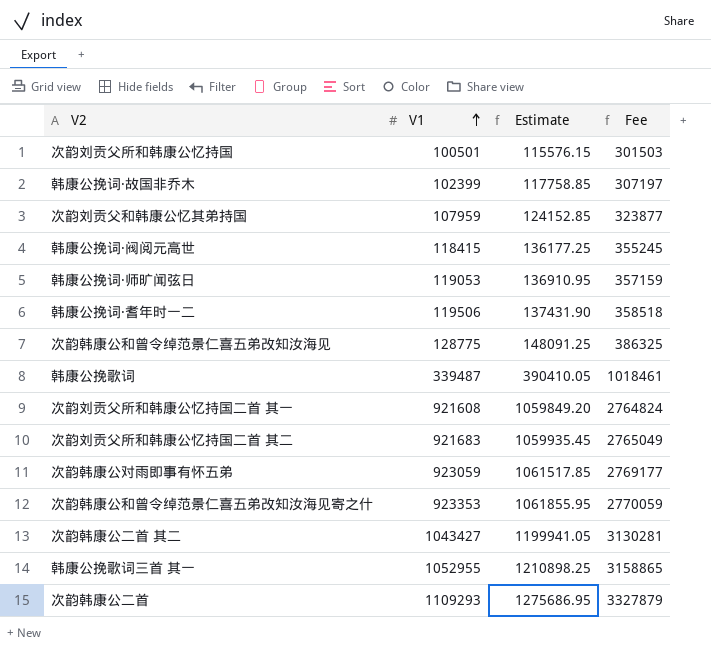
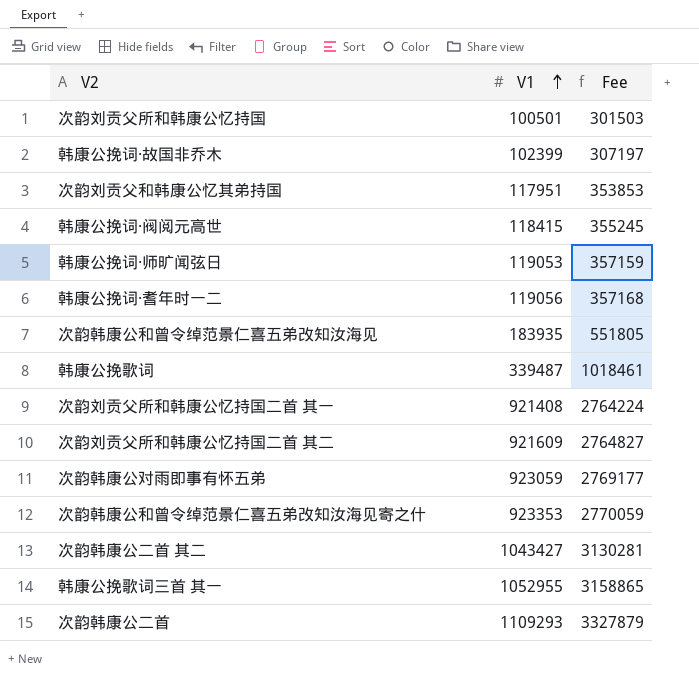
column Estimate | formula: [V1] * 1.15 -> none
次韵刘贡父和韩康公忆其弟持国 | V1: 107959 -> 117951
次韵刘贡父和韩康公忆其弟持国 | Fee: 323877 -> 353853
韩康公挽词·耆年时一二 | V1: 119506 -> 119056
韩康公挽词·耆年时一二 | Fee: 358518 -> 357168
次韵韩康公和曾令绰范景仁喜五弟改知汝海见 | V1: 128775 -> 183935
次韵韩康公和曾令绰范景仁喜五弟改知汝海见 | Fee: 386325 -> 551805
次韵刘贡父所和韩康公忆持国二首 其一 | V1: 921608 -> 921408
次韵刘贡父所和韩康公忆持国二首 其一 | Fee: 2764824 -> 2764224
次韵刘贡父所和韩康公忆持国二首 其二 | V1: 921683 -> 921609
次韵刘贡父所和韩康公忆持国二首 其二 | Fee: 2765049 -> 2764827

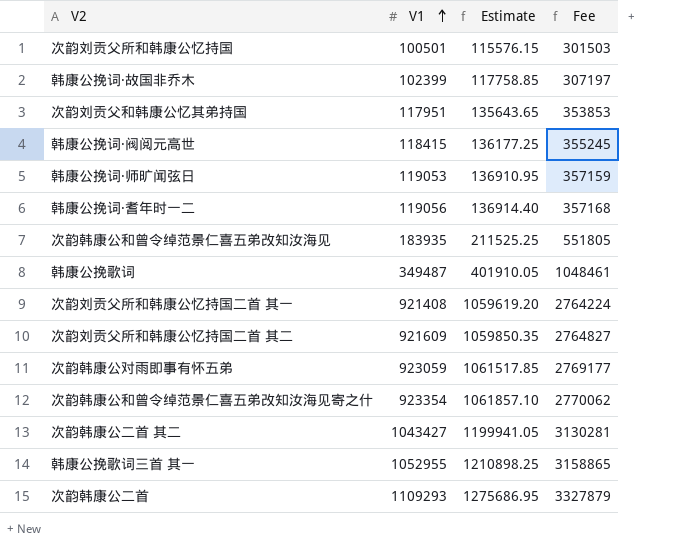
column Estimate | formula: none -> [V1] * 1.15
韩康公挽歌词 | V1: 339487 -> 349487
韩康公挽歌词 | Fee: 1018461 -> 1048461
次韵韩康公和曾令绰范景仁喜五弟改知汝海见寄之什 | V1: 923353 -> 923354
次韵韩康公和曾令绰范景仁喜五弟改知汝海见寄之什 | Fee: 2770059 -> 2770062

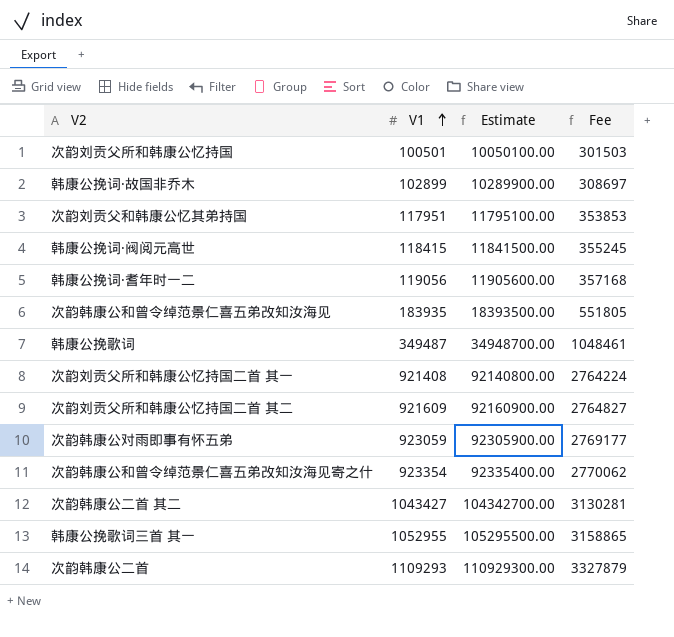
column Estimate | formula: [V1] * 1.15 -> [V1] * 100
row 韩康公挽词·师旷闻弦日: 119053 | 136910.95 | 357159 -> none
韩康公挽词·故国非乔木 | V1: 102399 -> 102899
韩康公挽词·故国非乔木 | Fee: 307197 -> 308697

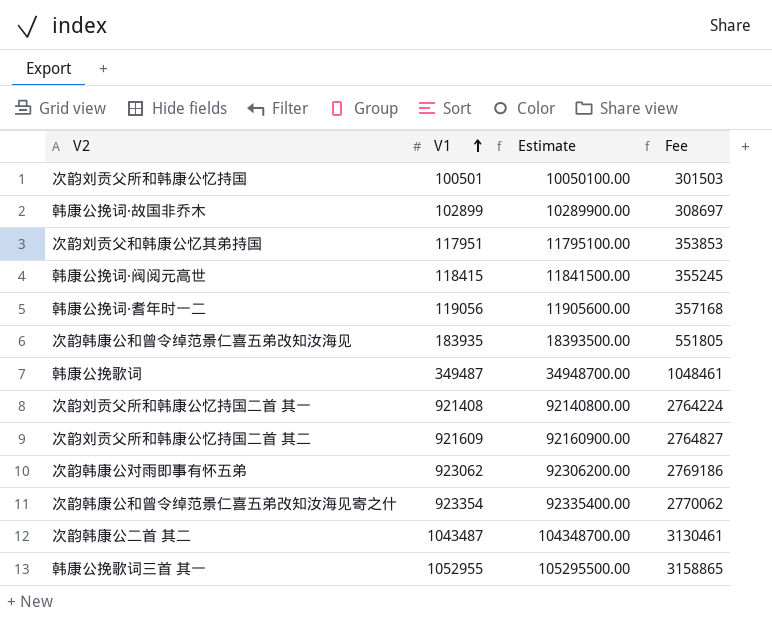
row 次韵韩康公二首: 1109293 | 110929300.00 | 3327879 -> none
次韵韩康公对雨即事有怀五弟 | V1: 923059 -> 923062
次韵韩康公对雨即事有怀五弟 | Estimate: 92305900.00 -> 92306200.00
次韵韩康公对雨即事有怀五弟 | Fee: 2769177 -> 2769186
次韵韩康公二首 其二 | V1: 1043427 -> 1043487
次韵韩康公二首 其二 | Estimate: 104342700.00 -> 104348700.00
次韵韩康公二首 其二 | Fee: 3130281 -> 3130461

